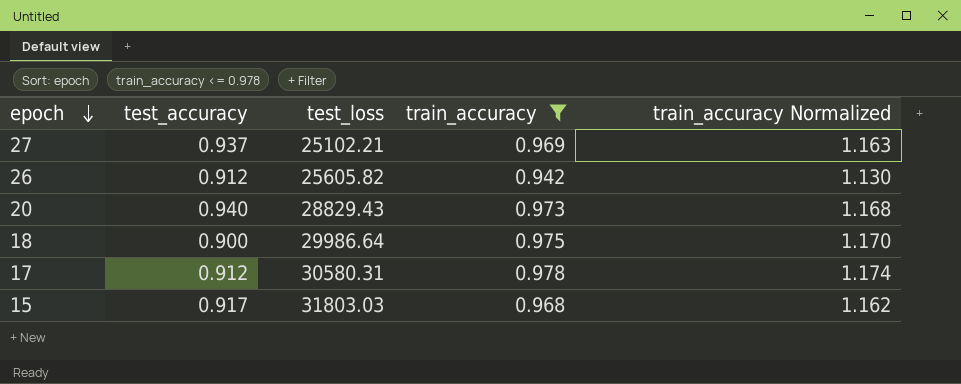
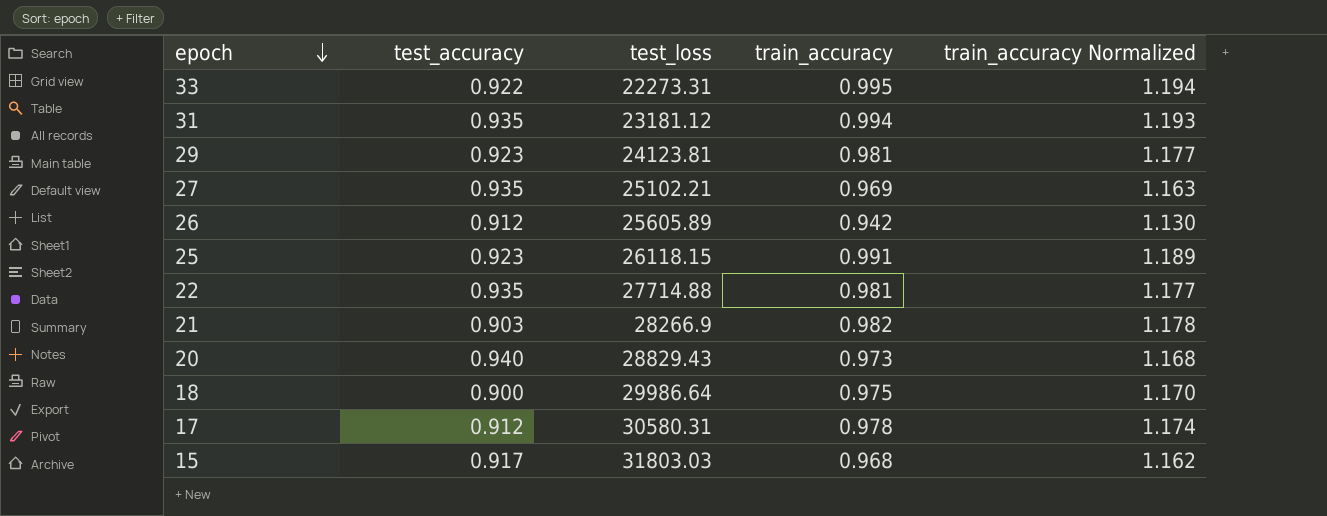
filter: train_accuracy <= 0.978 -> none
27 | test_accuracy: 0.937 -> 0.935
26 | test_loss: 25605.82 -> 25605.89

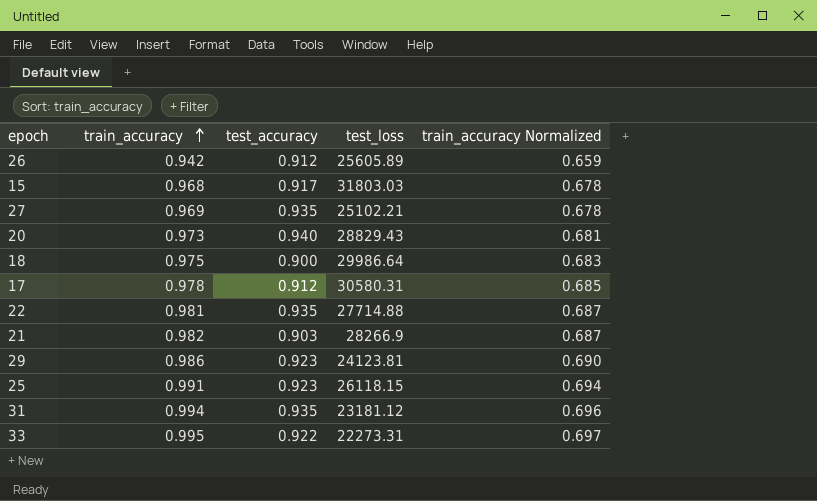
row order: epoch descending -> train_accuracy ascending
column train_accuracy | position: 4 -> 2
column train_accuracy Normalized | formula: [train_accuracy] * 1.2 -> [train_accuracy] * 0.7
29 | train_accuracy: 0.981 -> 0.986

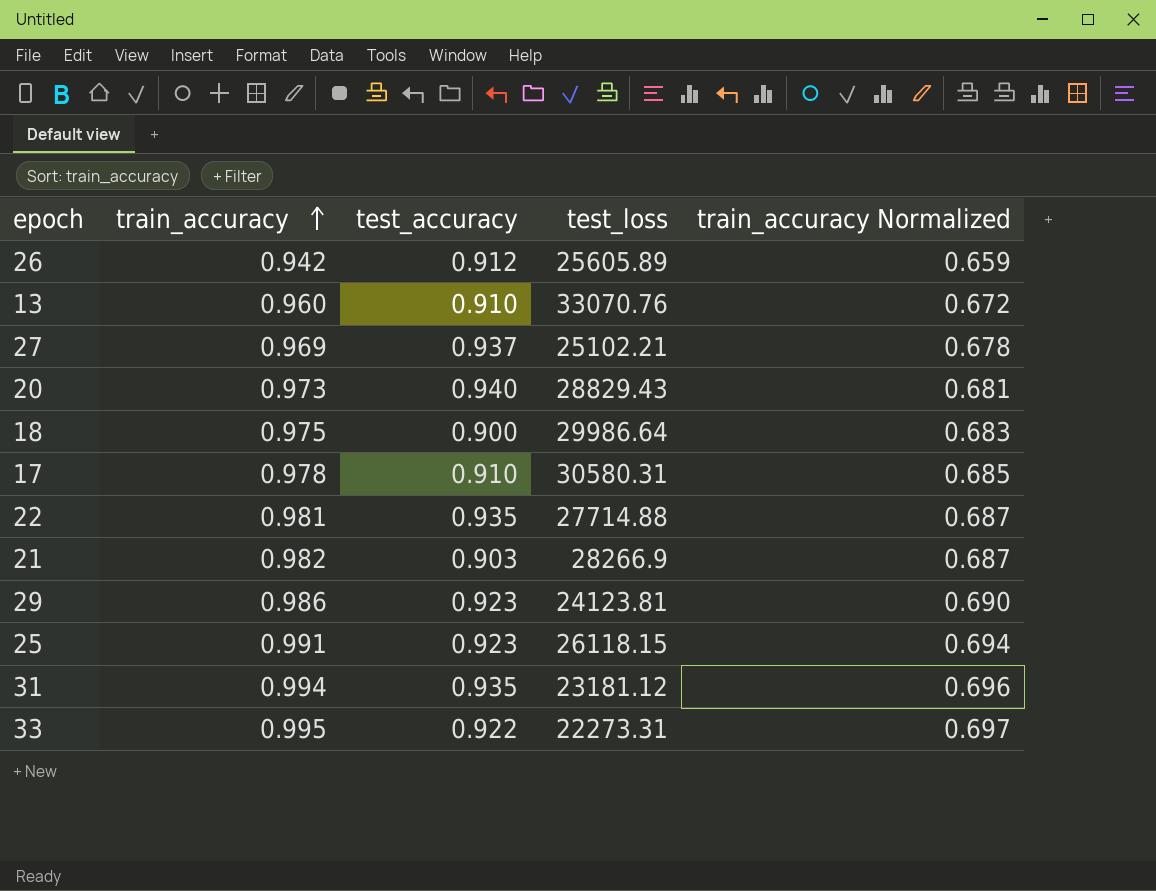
row 15: 0.968 | 0.917 | 31803.03 | 0.678 -> none
row 13: none -> 0.960 | 0.910 | 33070.76 | 0.672
27 | test_accuracy: 0.935 -> 0.937
17 | test_accuracy: 0.912 -> 0.910

